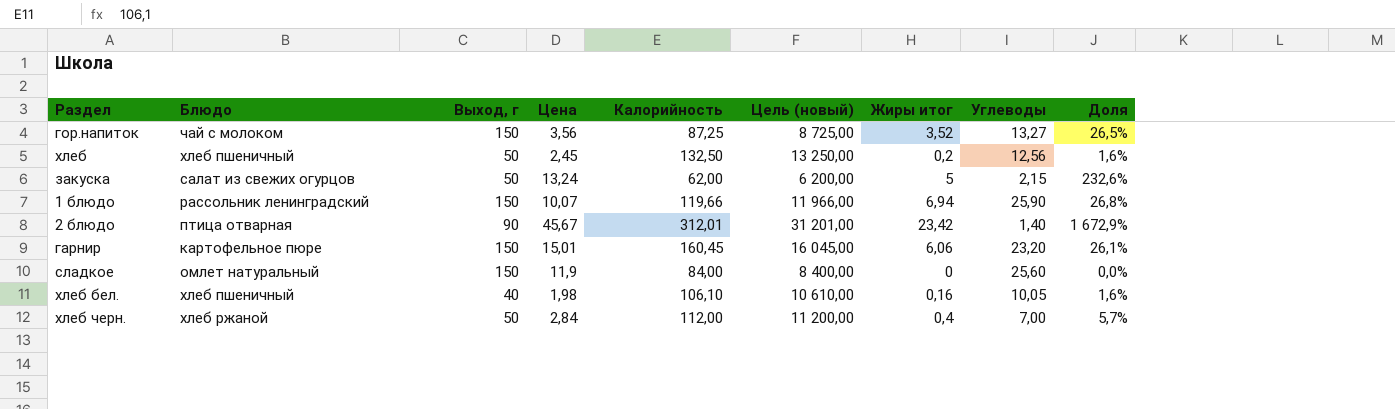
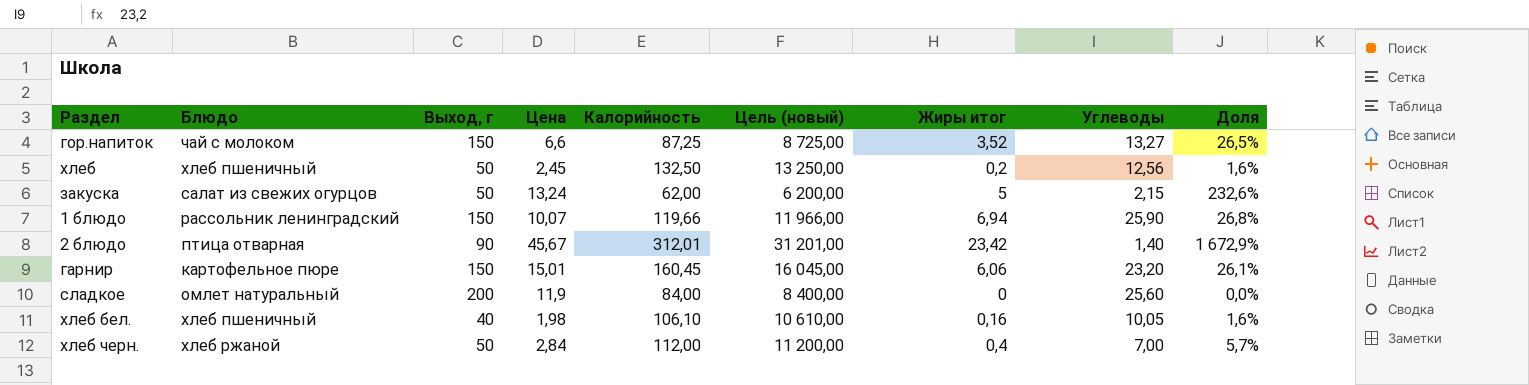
гор.напиток | Цена: 3,56 -> 6,6
сладкое | Выход, г: 150 -> 200

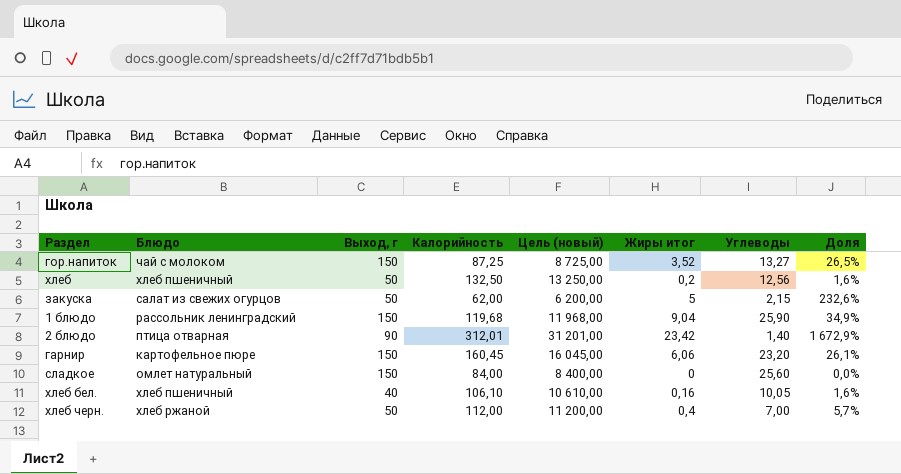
column Цена | position: 4 -> none
1 блюдо | Калорийность: 119,66 -> 119,68
1 блюдо | Цель (новый): 11 966,00 -> 11 968,00
1 блюдо | Жиры итог: 6,94 -> 9,04
1 блюдо | Доля: 26,8% -> 34,9%
сладкое | Выход, г: 200 -> 150

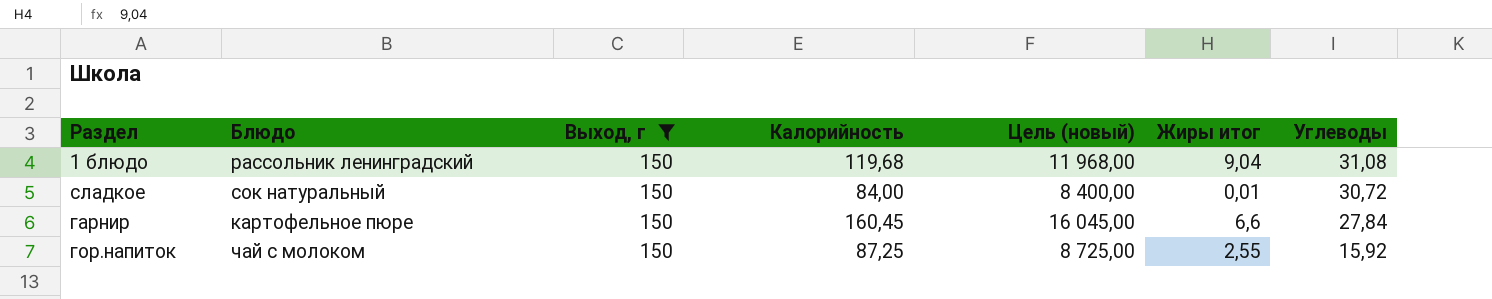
filter: none -> Выход, г = 150
row order: none -> Углеводы descending
column Доля | formula: [Жиры итог] / [Углеводы] -> none
1 блюдо | Углеводы: 25,90 -> 31,08
сладкое | Блюдо: омлет натуральный -> сок натуральный
сладкое | Жиры итог: 0 -> 0,01
сладкое | Углеводы: 25,60 -> 30,72
гарнир | Жиры итог: 6,06 -> 6,6
гарнир | Углеводы: 23,20 -> 27,84
гор.напиток | Жиры итог: 3,52 -> 2,55
гор.напиток | Углеводы: 13,27 -> 15,92

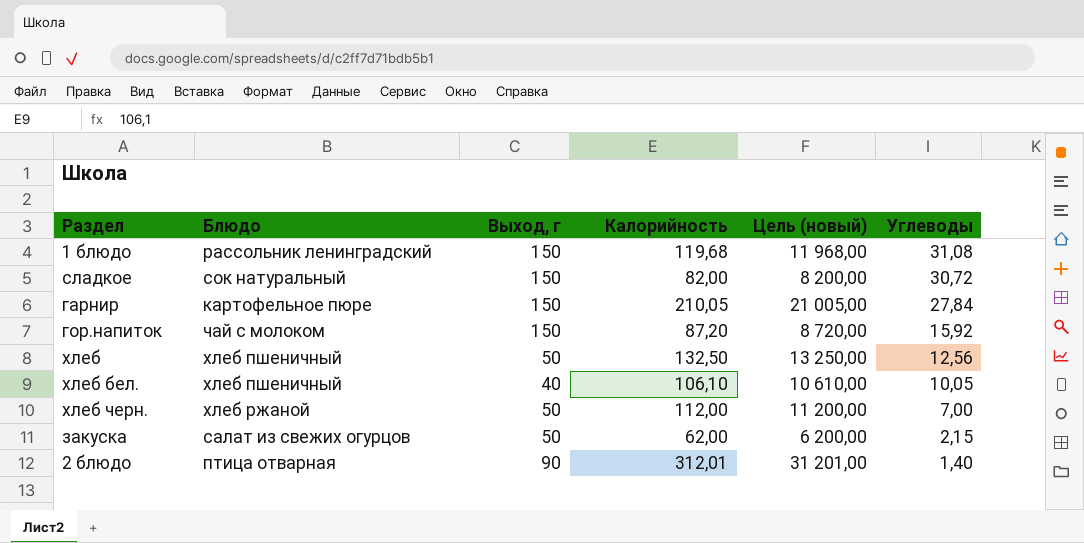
filter: Выход, г = 150 -> none
column Жиры итог | position: 6 -> none
сладкое | Калорийность: 84,00 -> 82,00
сладкое | Цель (новый): 8 400,00 -> 8 200,00
гарнир | Калорийность: 160,45 -> 210,05
гарнир | Цель (новый): 16 045,00 -> 21 005,00
гор.напиток | Калорийность: 87,25 -> 87,20
гор.напиток | Цель (новый): 8 725,00 -> 8 720,00

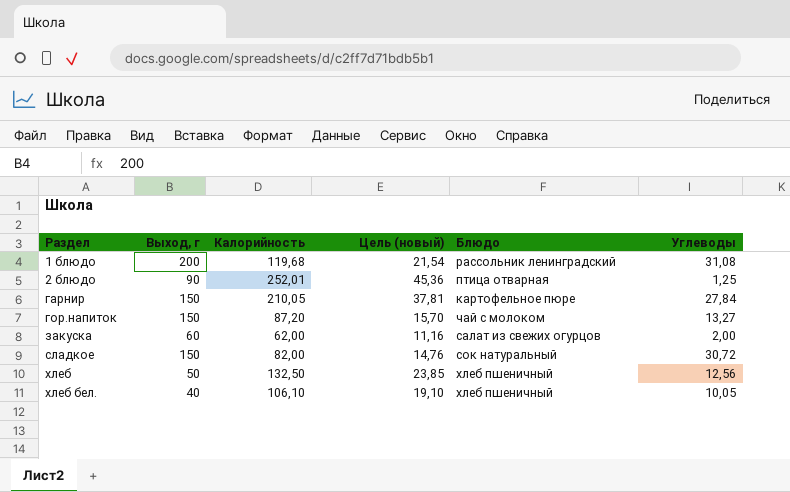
row order: Углеводы descending -> Раздел ascending
column Цель (новый) | formula: [Калорийность] * 100 -> [Калорийность] * 0,18
column Блюдо | position: 2 -> 5
row хлеб черн.: хлеб ржаной | 50 | 112,00 | 11 200,00 | 7,00 -> none
1 блюдо | Выход, г: 150 -> 200
2 блюдо | Калорийность: 312,01 -> 252,01
2 блюдо | Углеводы: 1,40 -> 1,25
гор.напиток | Углеводы: 15,92 -> 13,27
закуска | Выход, г: 50 -> 60
закуска | Углеводы: 2,15 -> 2,00

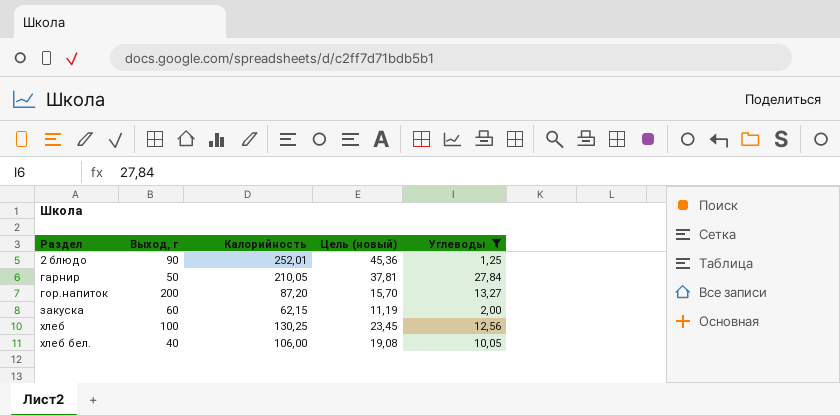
filter: none -> Углеводы <= 27,84
column Блюдо | position: 5 -> none
гарнир | Выход, г: 150 -> 50
гор.напиток | Выход, г: 150 -> 200
закуска | Калорийность: 62,00 -> 62,15
закуска | Цель (новый): 11,16 -> 11,19
хлеб | Выход, г: 50 -> 100
хлеб | Калорийность: 132,50 -> 130,25
хлеб | Цель (новый): 23,85 -> 23,45
хлеб бел. | Калорийность: 106,10 -> 106,00
хлеб бел. | Цель (новый): 19,10 -> 19,08

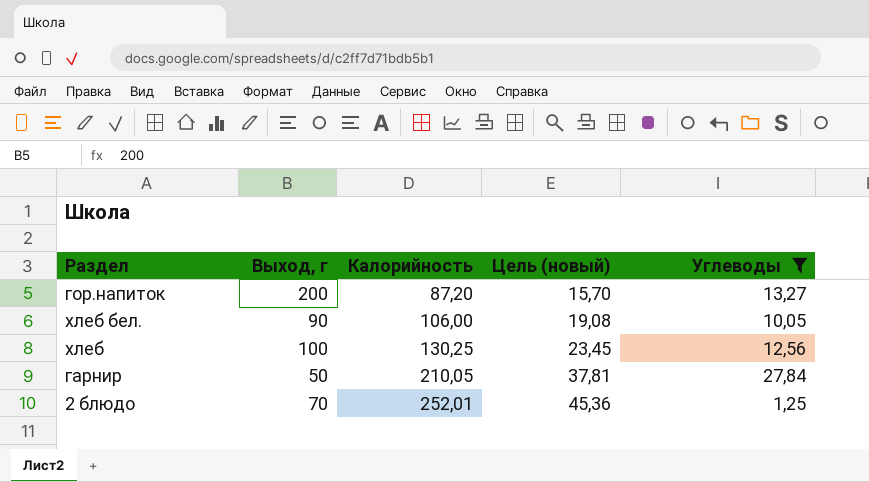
row order: Раздел ascending -> Калорийность ascending
row закуска: 60 | 62,15 | 11,19 | 2,00 -> none
хлеб бел. | Выход, г: 40 -> 90
2 блюдо | Выход, г: 90 -> 70

